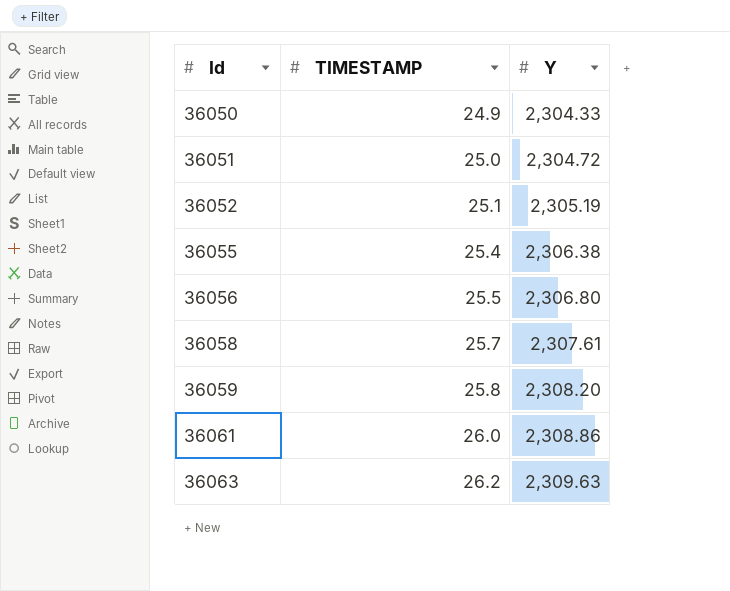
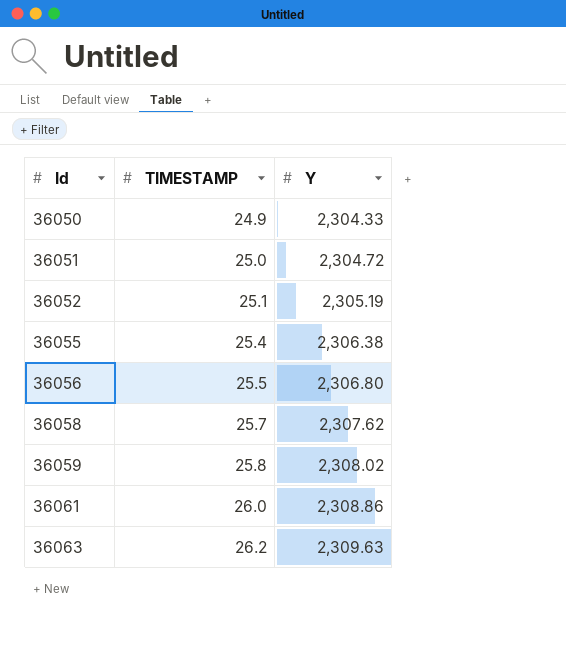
36058 | Y: 2,307.61 -> 2,307.62
36059 | Y: 2,308.20 -> 2,308.02

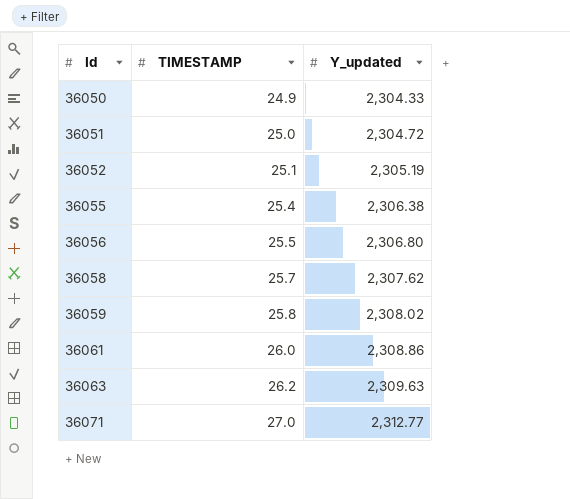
column name: Y -> Y_updated
row 36071: none -> 27.0 | 2,312.77

